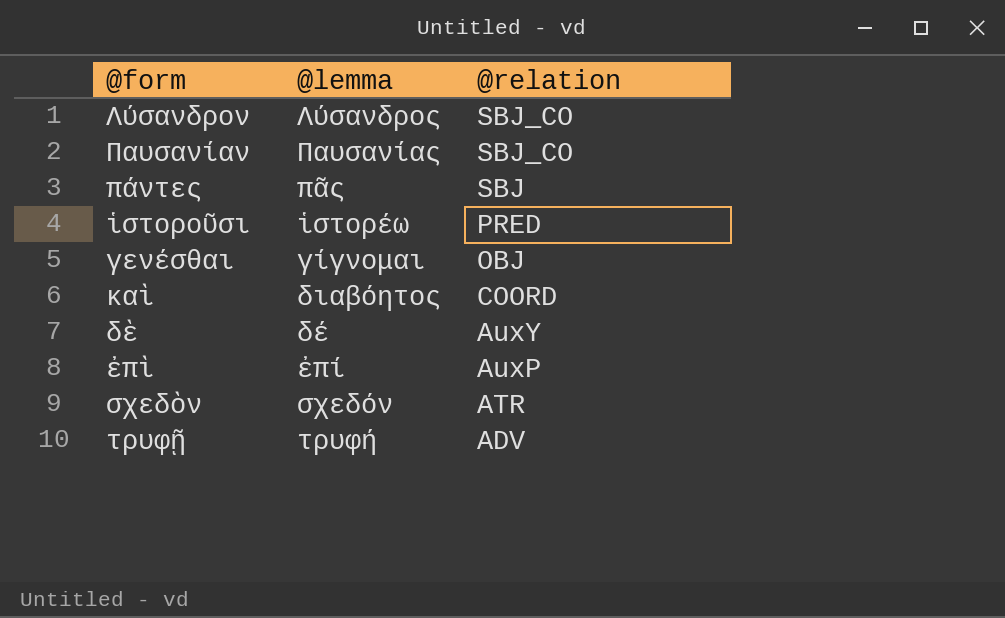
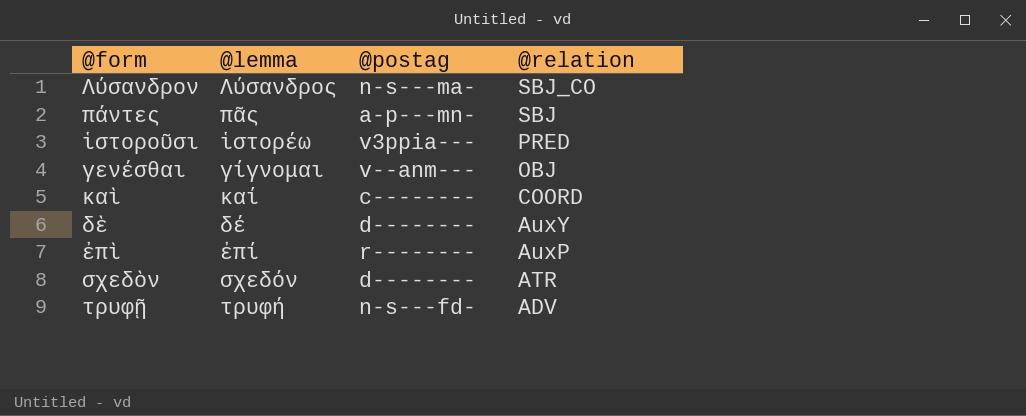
column @postag | position: none -> 3
row Παυσανίαν: Παυσανίας | SBJ_CO -> none
καὶ | @lemma: διαβόητος -> καί

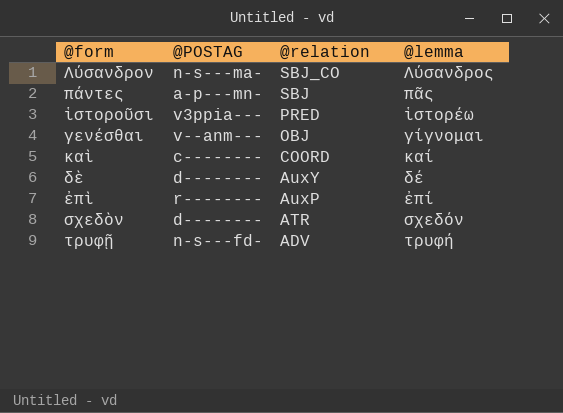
column name: @postag -> @POSTAG
column @lemma | position: 2 -> 4

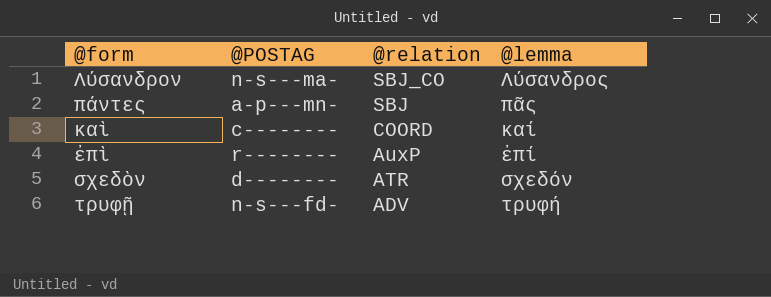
row ἱστοροῦσι: v3ppia--- | PRED | ἱστορέω -> none
row γενέσθαι: v--anm--- | OBJ | γίγνομαι -> none
row δὲ: d-------- | AuxY | δέ -> none

